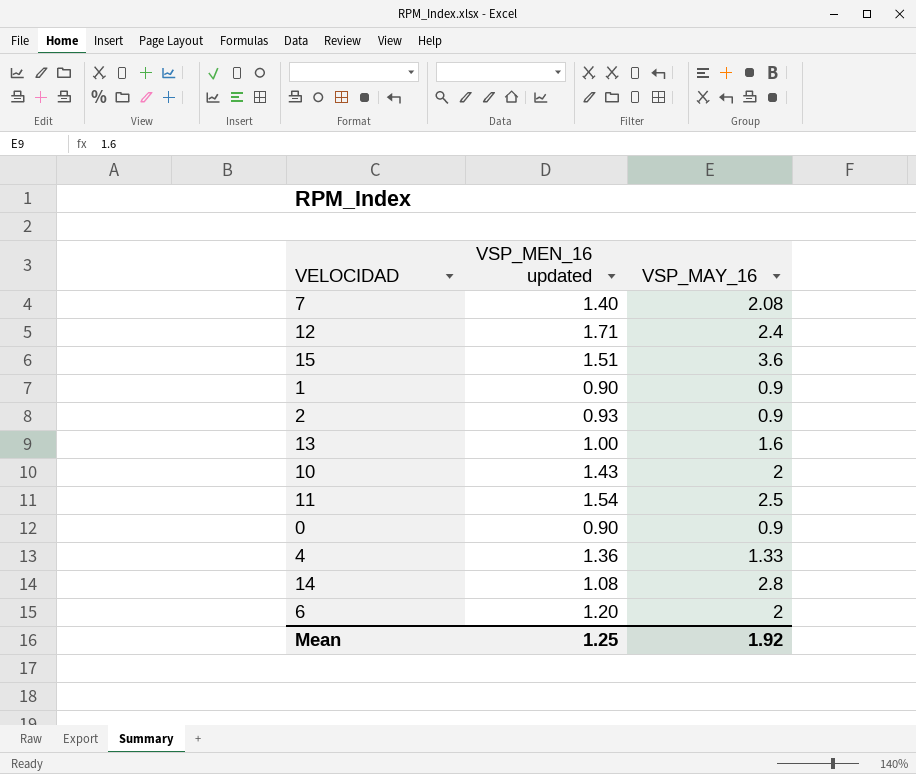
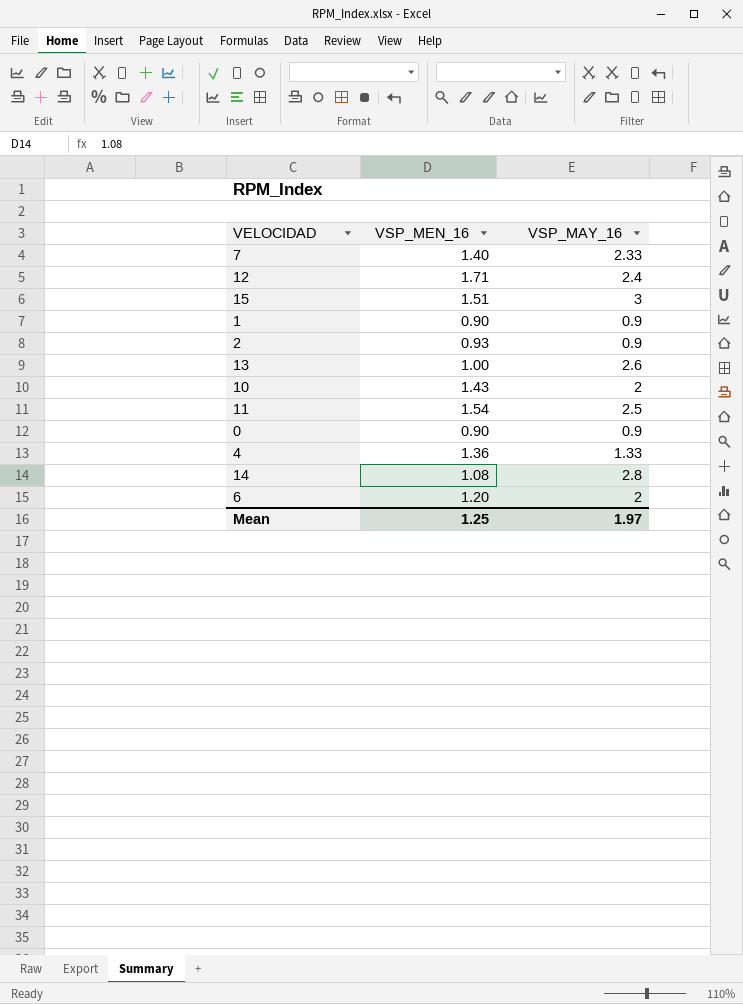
column name: VSP_MEN_16 updated -> VSP_MEN_16
7 | VSP_MAY_16: 2.08 -> 2.33
15 | VSP_MAY_16: 3.6 -> 3
13 | VSP_MAY_16: 1.6 -> 2.6
Mean | VSP_MAY_16: 1.92 -> 1.97

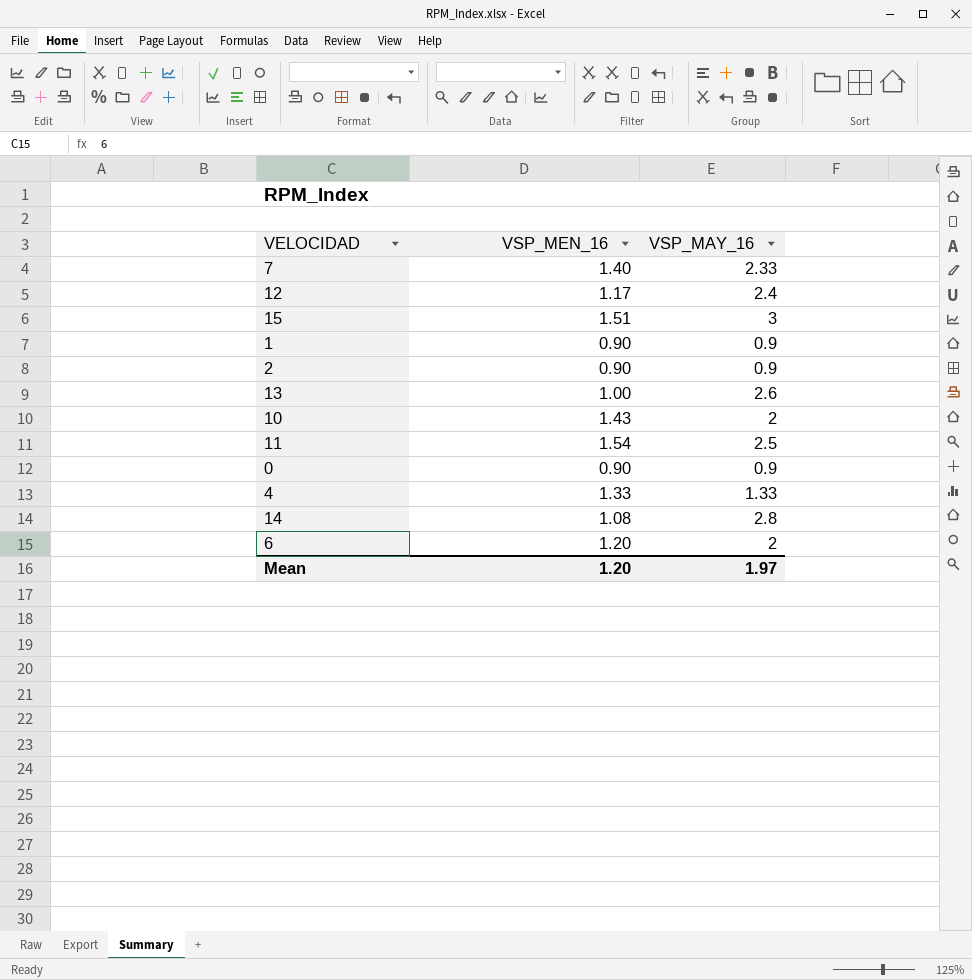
12 | VSP_MEN_16: 1.71 -> 1.17
2 | VSP_MEN_16: 0.93 -> 0.90
4 | VSP_MEN_16: 1.36 -> 1.33
Mean | VSP_MEN_16: 1.25 -> 1.20

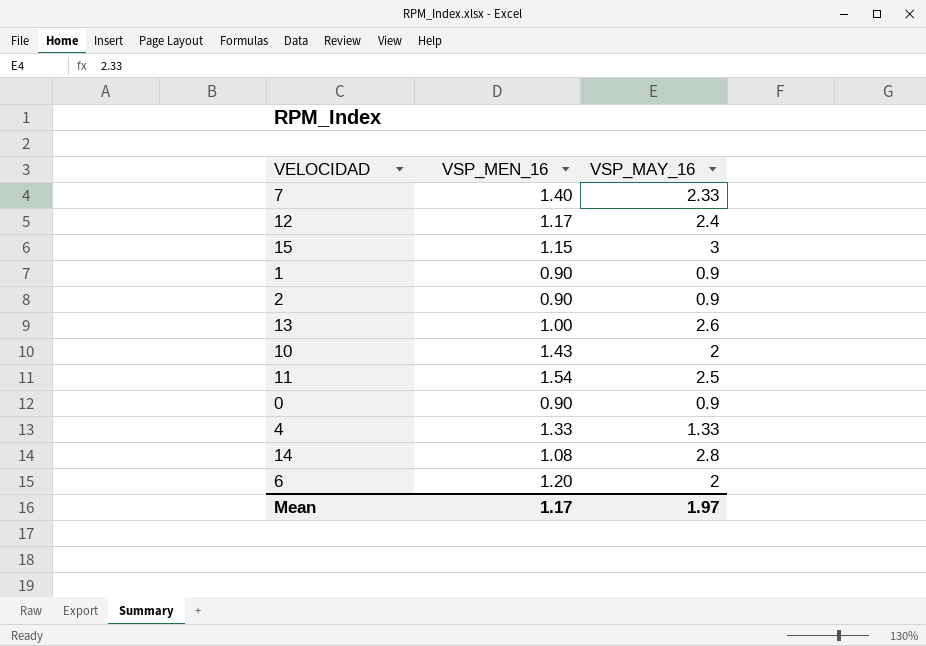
15 | VSP_MEN_16: 1.51 -> 1.15
Mean | VSP_MEN_16: 1.20 -> 1.17

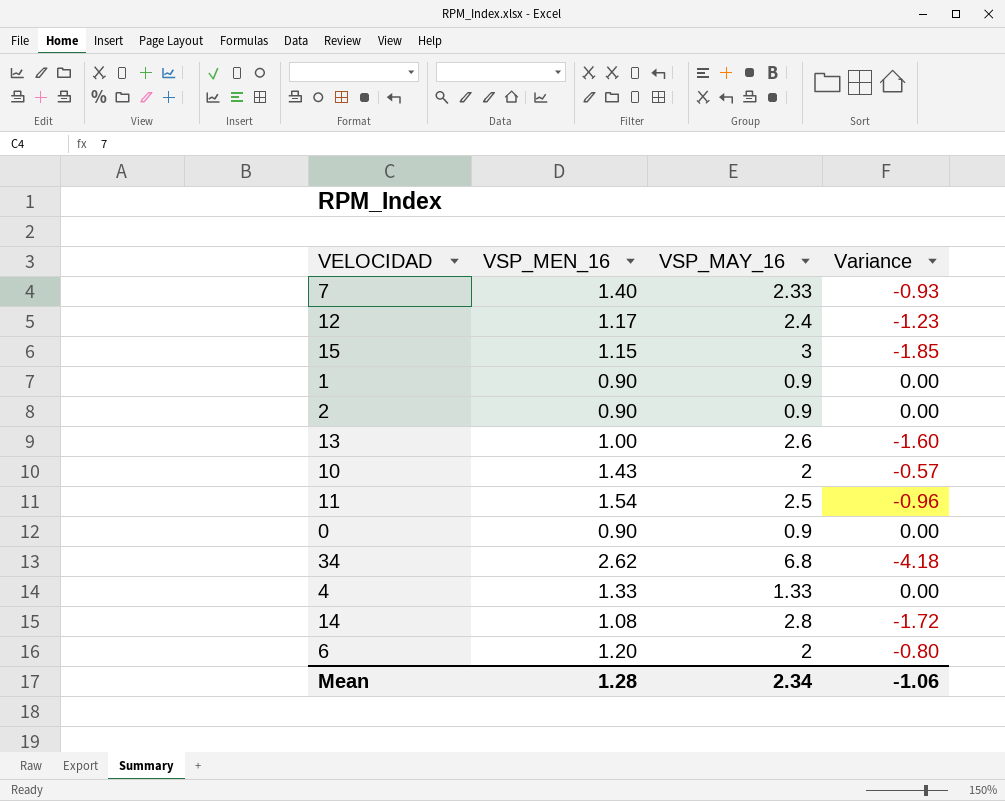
column Variance | formula: none -> [VSP_MEN_16] - [VSP_MAY_16]
row 34: none -> 2.62 | 6.8 | -4.18
Mean | VSP_MEN_16: 1.17 -> 1.28
Mean | VSP_MAY_16: 1.97 -> 2.34

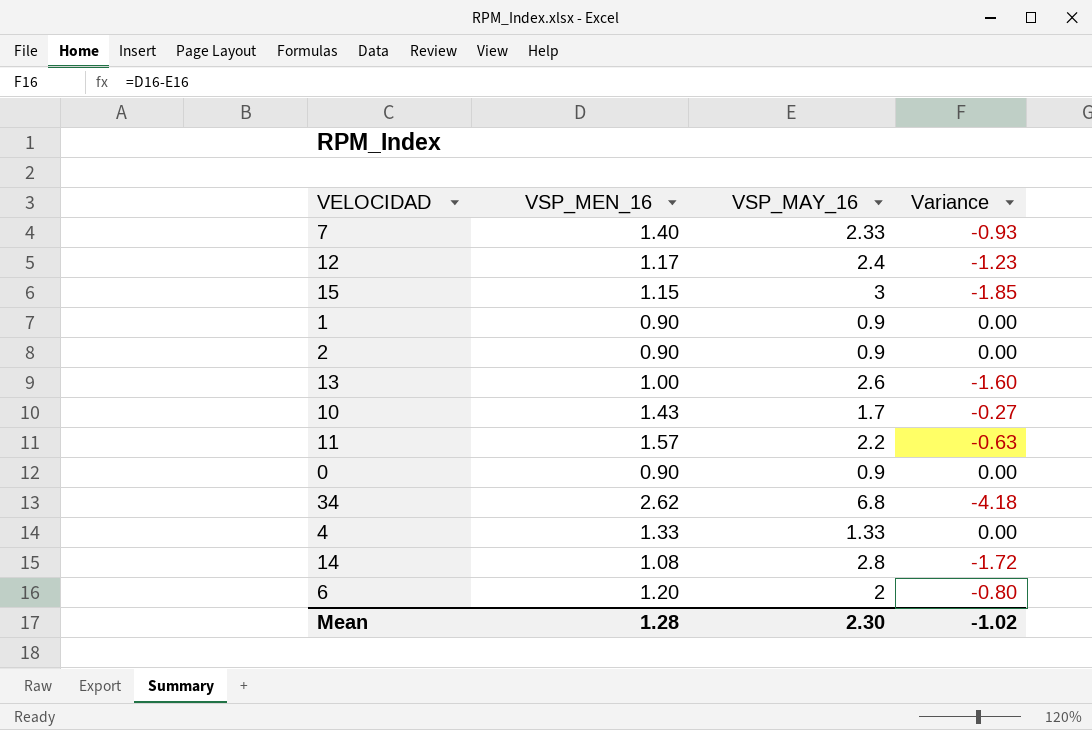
10 | VSP_MAY_16: 2 -> 1.7
10 | Variance: -0.57 -> -0.27
11 | VSP_MEN_16: 1.54 -> 1.57
11 | VSP_MAY_16: 2.5 -> 2.2
11 | Variance: -0.96 -> -0.63
Mean | VSP_MAY_16: 2.34 -> 2.30
Mean | Variance: -1.06 -> -1.02

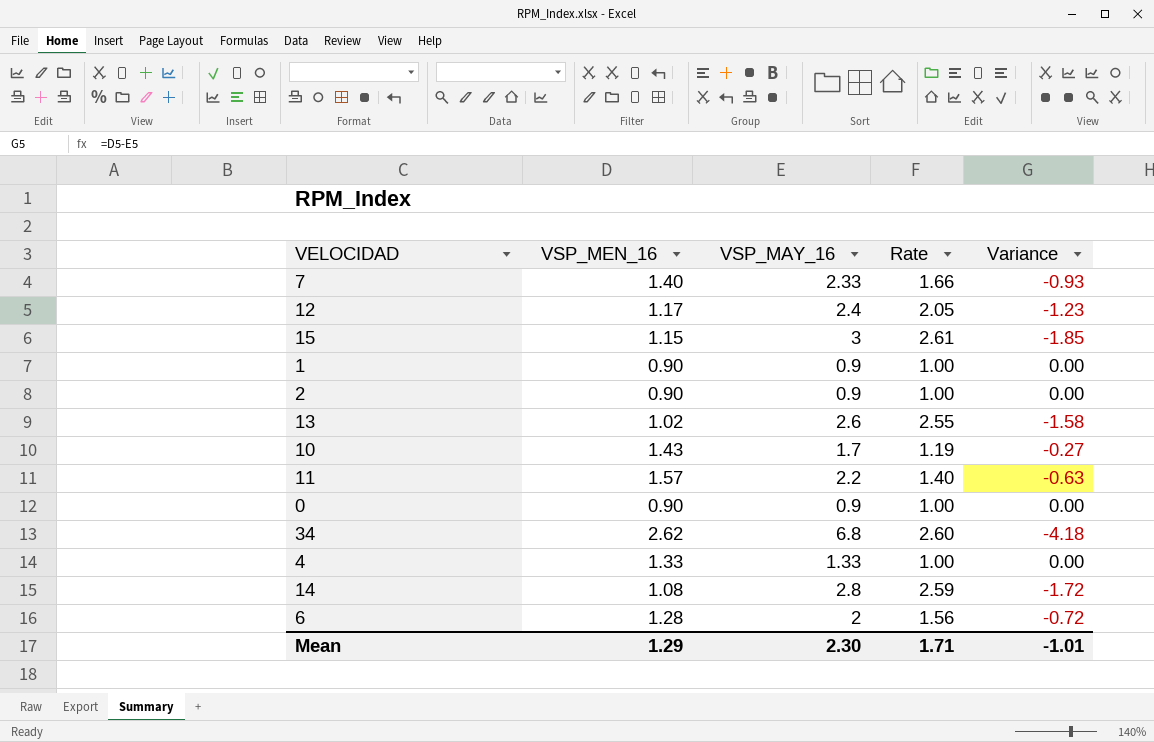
column Rate | formula: none -> [VSP_MAY_16] / [VSP_MEN_16]
13 | VSP_MEN_16: 1.00 -> 1.02
13 | Variance: -1.60 -> -1.58
6 | VSP_MEN_16: 1.20 -> 1.28
6 | Variance: -0.80 -> -0.72
Mean | VSP_MEN_16: 1.28 -> 1.29
Mean | Variance: -1.02 -> -1.01

